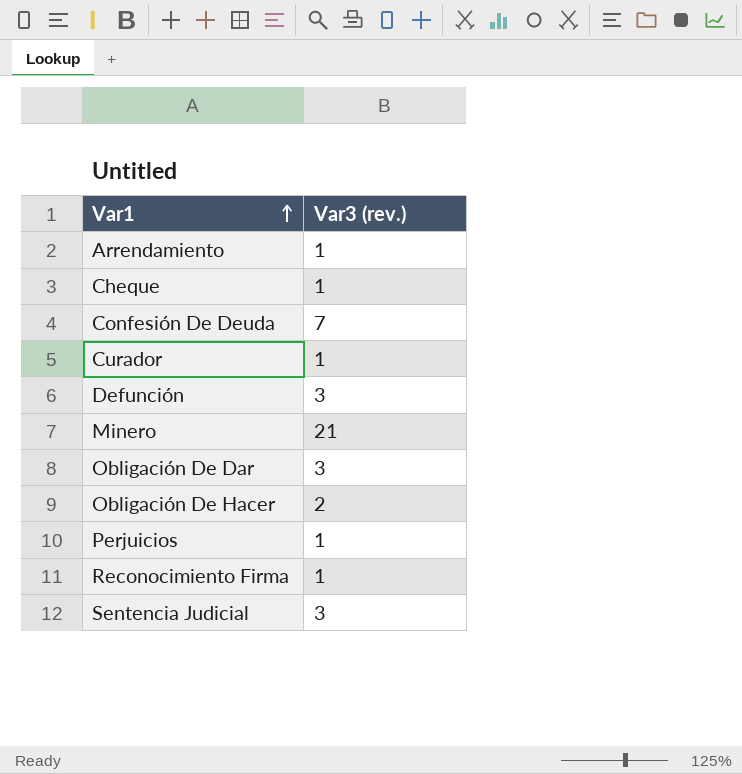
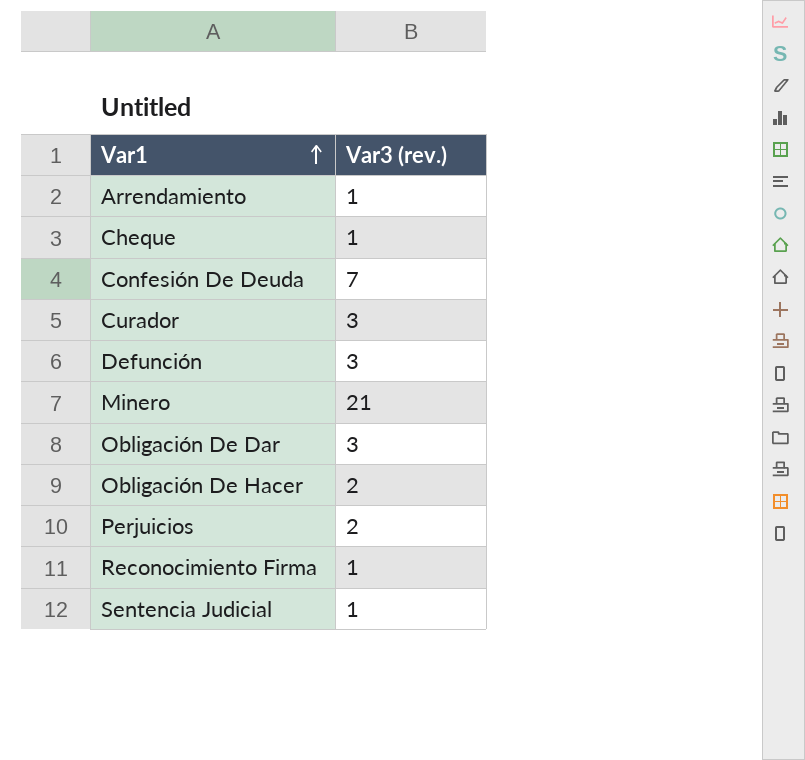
Curador | Var3 (rev.): 1 -> 3
Perjuicios | Var3 (rev.): 1 -> 2
Sentencia Judicial | Var3 (rev.): 3 -> 1

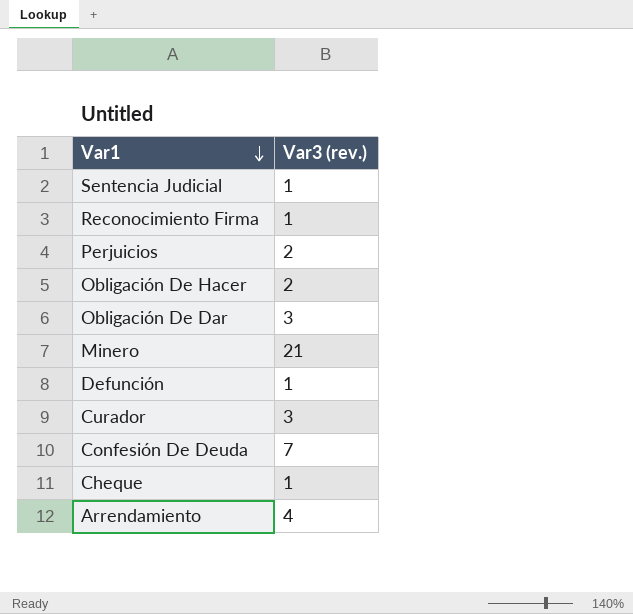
row order: Var1 ascending -> Var1 descending
Defunción | Var3 (rev.): 3 -> 1
Arrendamiento | Var3 (rev.): 1 -> 4

